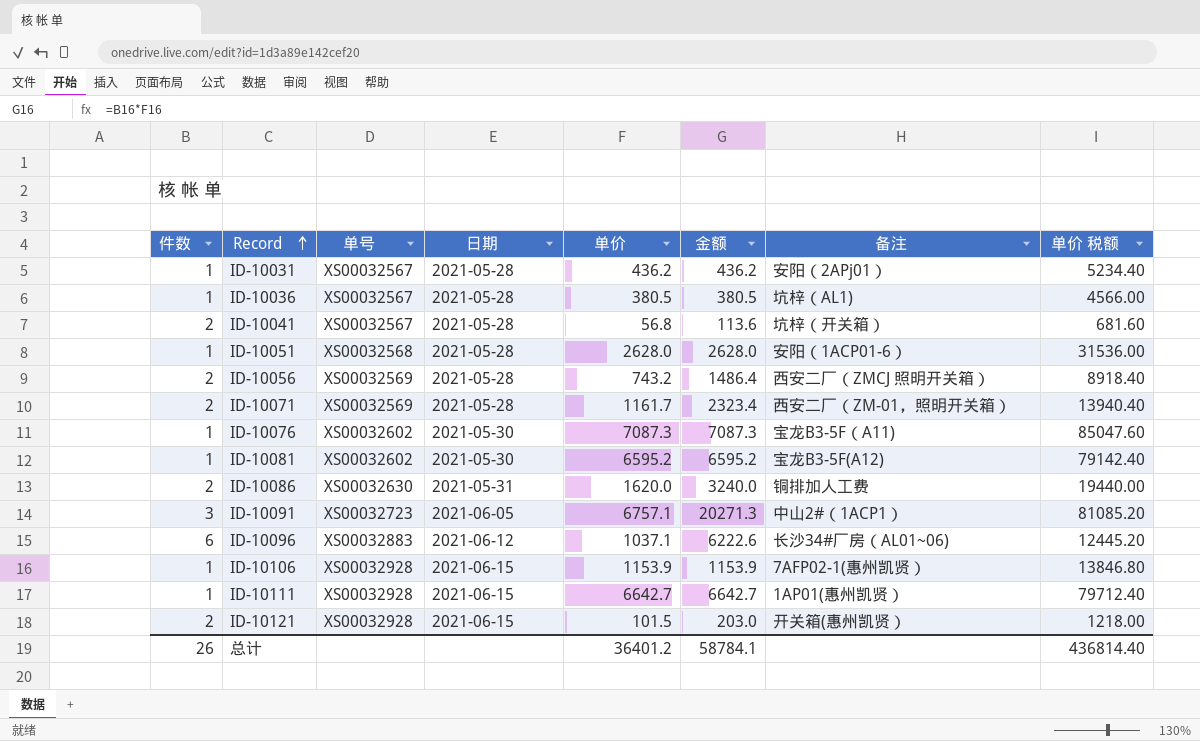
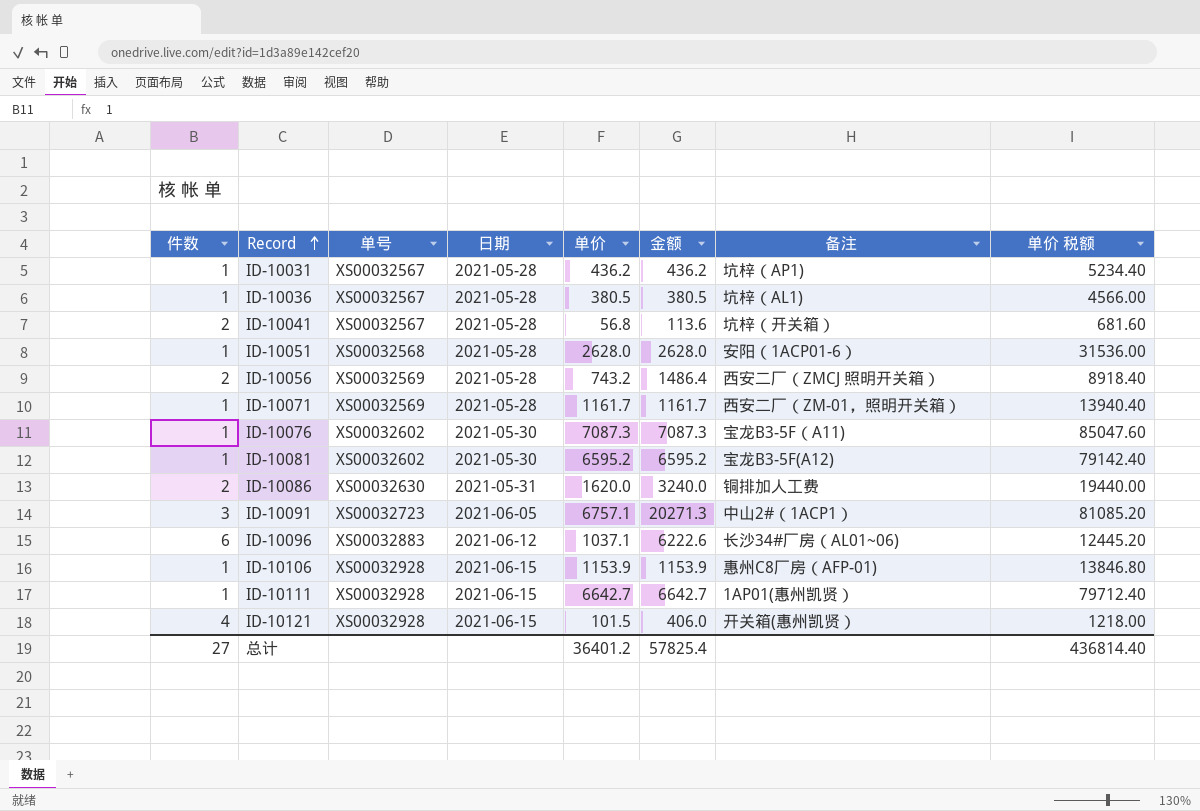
ID-10031 | 备注: 安阳（2APj01） -> 坑梓（AP1)
ID-10071 | 件数: 2 -> 1
ID-10071 | 金额: 2323.4 -> 1161.7
ID-10106 | 备注: 7AFP02-1(惠州凯贤） -> 惠州C8厂房（AFP-01)
ID-10121 | 件数: 2 -> 4
ID-10121 | 金额: 203.0 -> 406.0
总计 | 件数: 26 -> 27
总计 | 金额: 58784.1 -> 57825.4

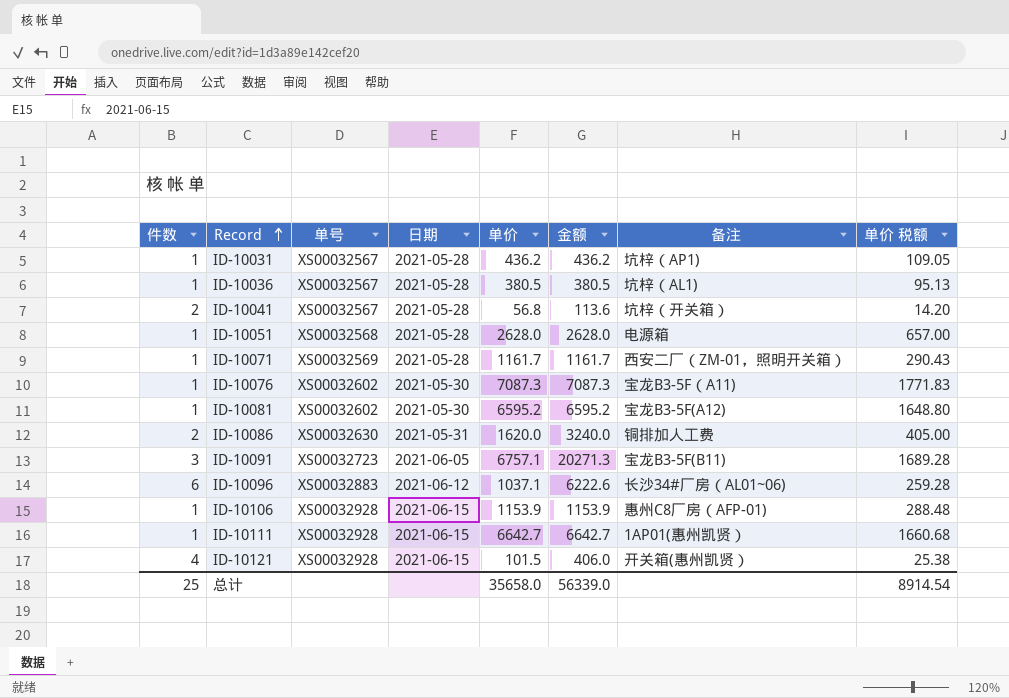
column 单价 税额 | formula: [单价] * 12 -> [单价] * 0.25
row ID-10056: 2 | XS00032569 | 2021-05-28 | 743.2 | 1486.4 | 西安二厂（ZMCJ 照明开关箱） | 8918.40 -> none
ID-10051 | 备注: 安阳（1ACP01-6） -> 电源箱
ID-10091 | 备注: 中山2#（1ACP1） -> 宝龙B3-5F(B11)
总计 | 件数: 27 -> 25
总计 | 单价: 36401.2 -> 35658.0
总计 | 金额: 57825.4 -> 56339.0
总计 | 单价 税额: 436814.40 -> 8914.54

